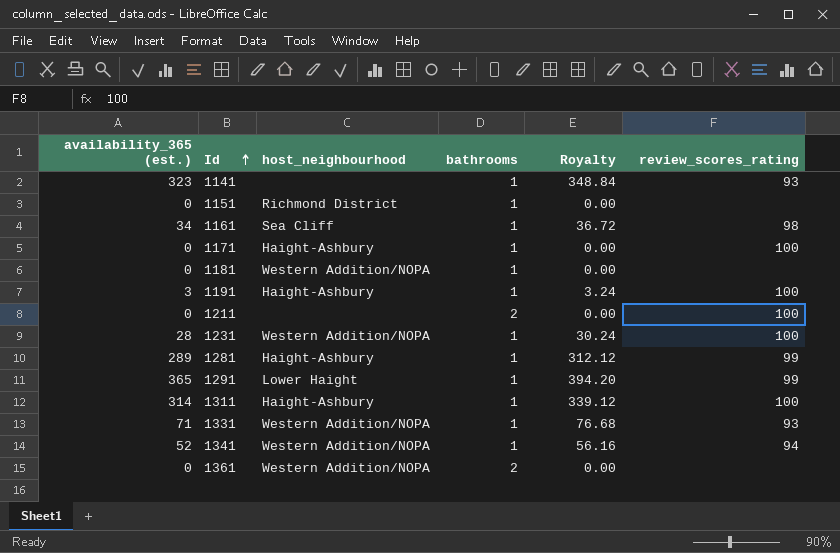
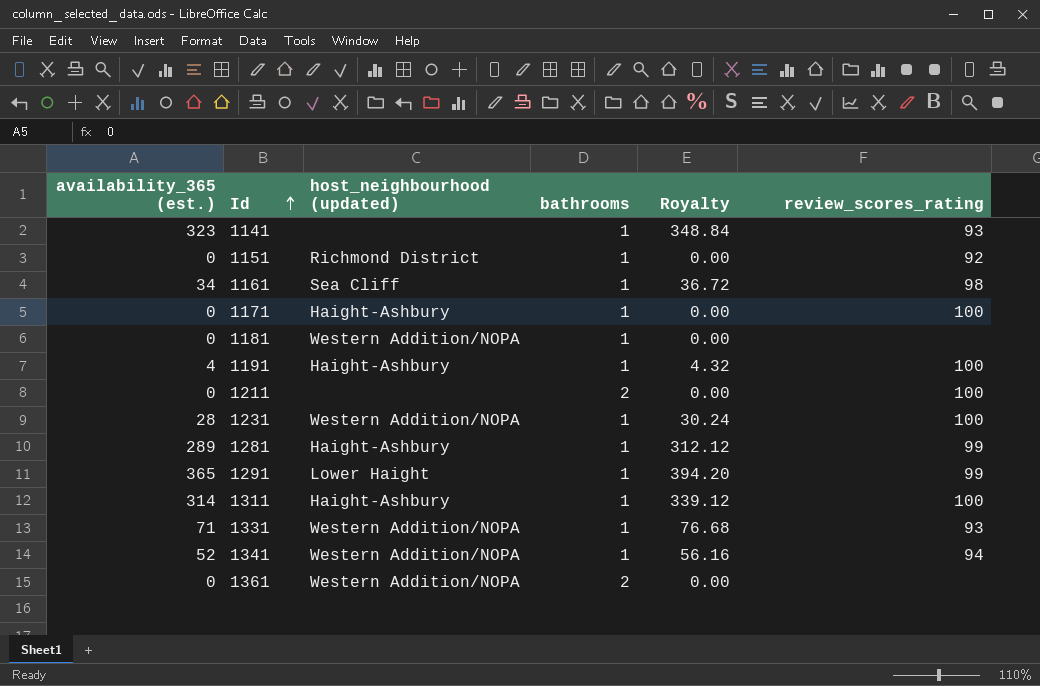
column name: host_neighbourhood -> host_neighbourhood (updated)
1151 | review_scores_rating: none -> 92
1191 | availability_365 (est.): 3 -> 4
1191 | Royalty: 3.24 -> 4.32

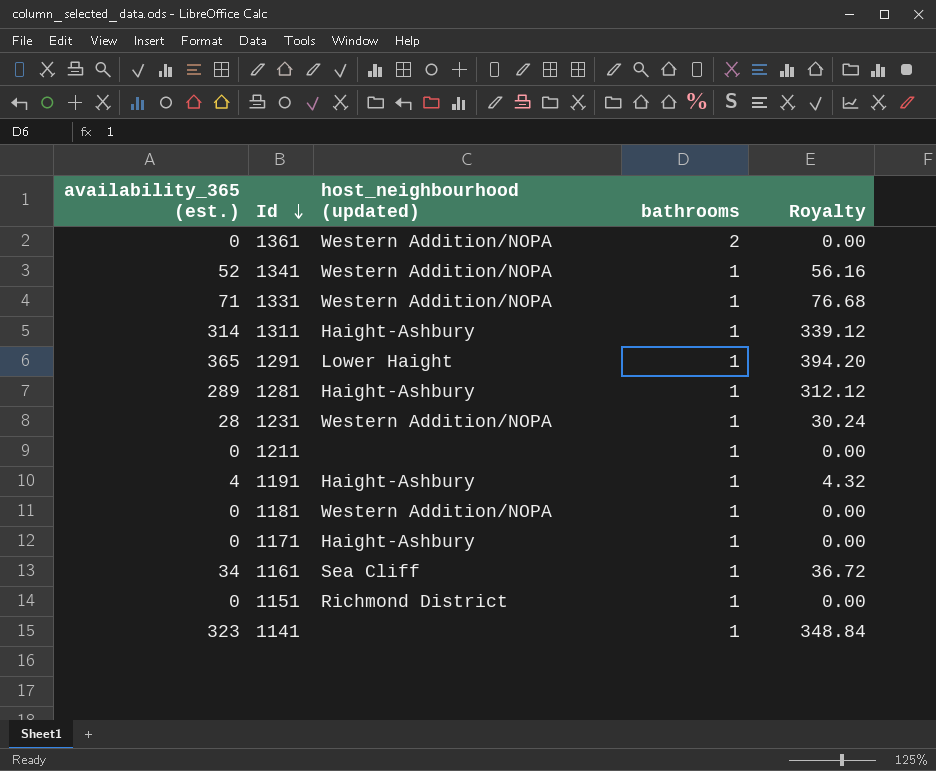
row order: Id ascending -> Id descending
column review_scores_rating | position: 6 -> none
1211 | bathrooms: 2 -> 1

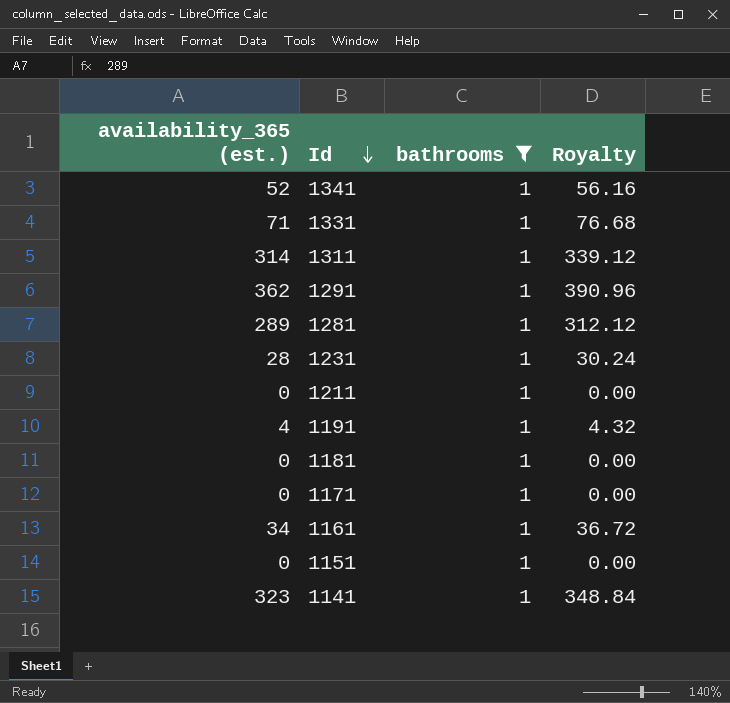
filter: none -> bathrooms = 1
column host_neighbourhood (updated) | position: 3 -> none
1291 | availability_365 (est.): 365 -> 362
1291 | Royalty: 394.20 -> 390.96

